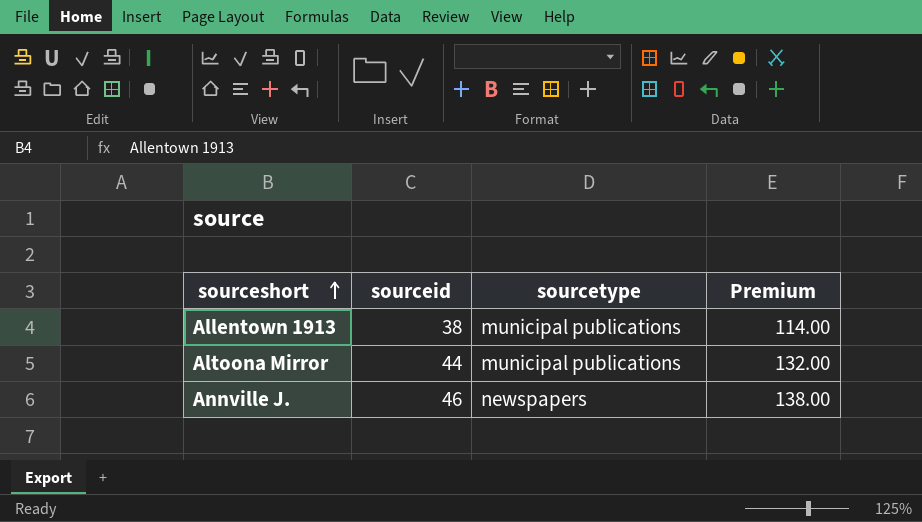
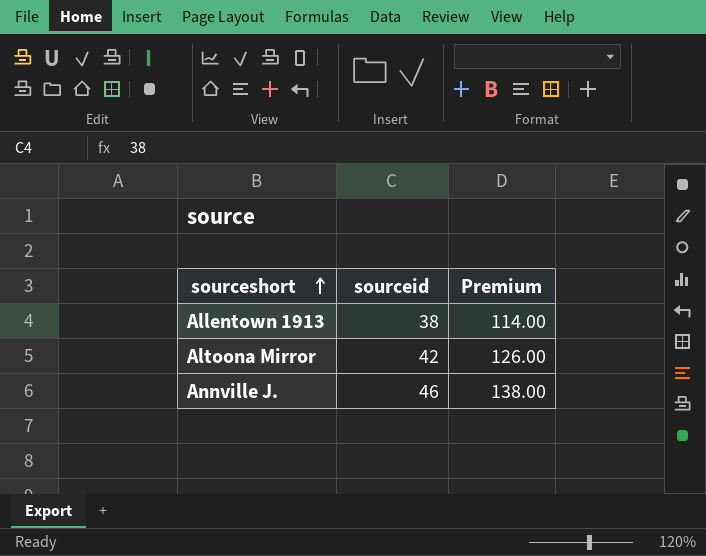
column sourcetype | position: 3 -> none
Altoona Mirror | sourceid: 44 -> 42
Altoona Mirror | Premium: 132.00 -> 126.00

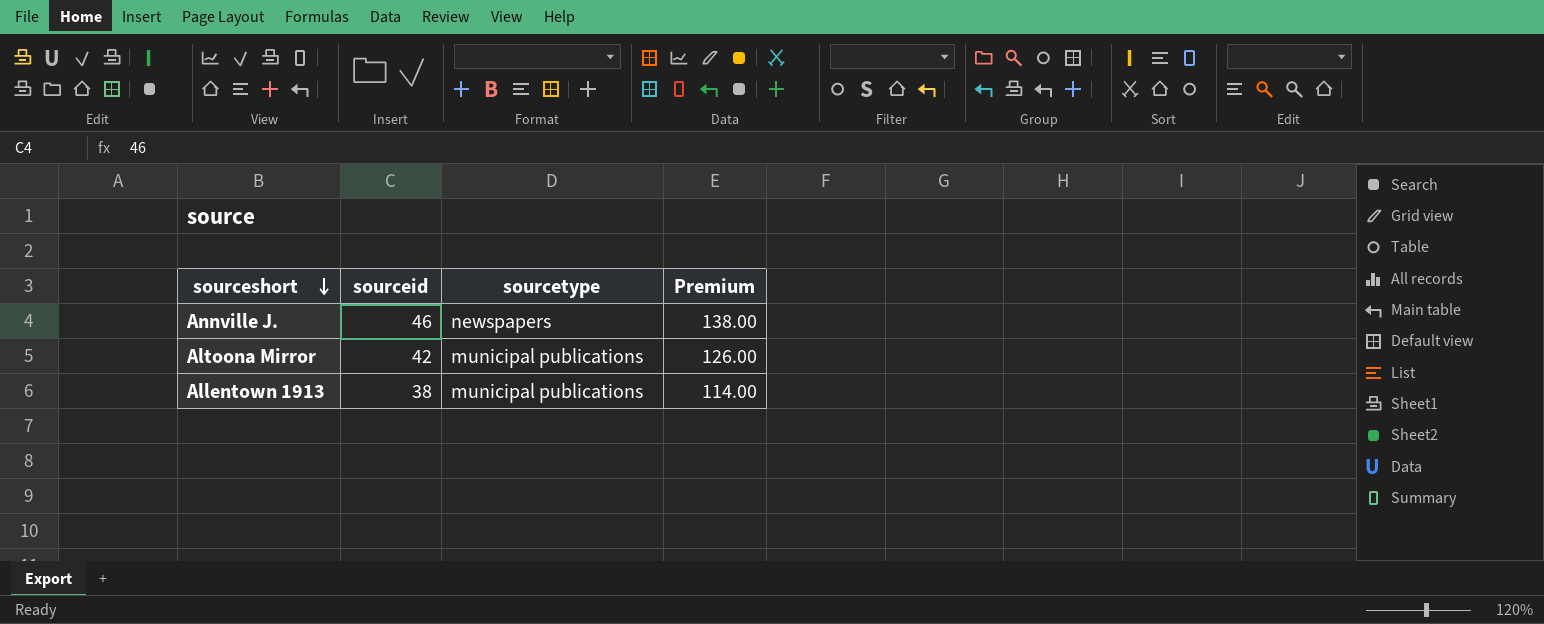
row order: sourceshort ascending -> sourceshort descending
column sourcetype | position: none -> 3

